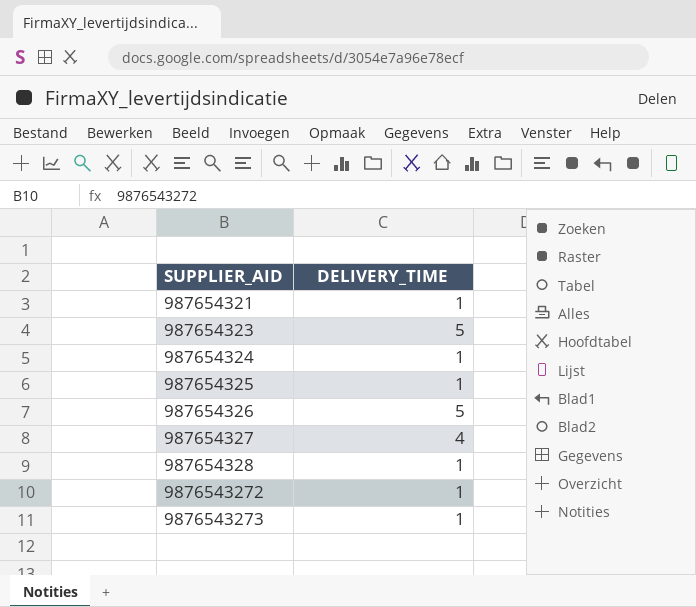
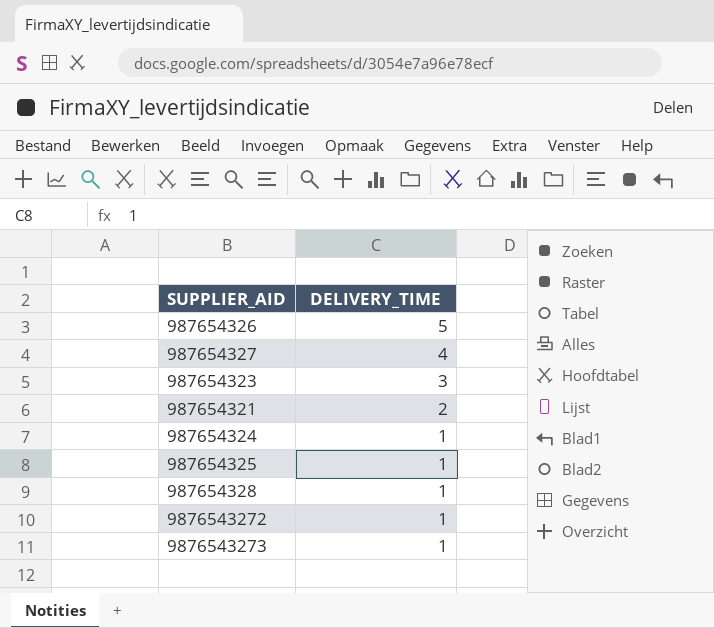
row order: SUPPLIER_AID ascending -> DELIVERY_TIME descending
987654323 | DELIVERY_TIME: 5 -> 3
987654321 | DELIVERY_TIME: 1 -> 2

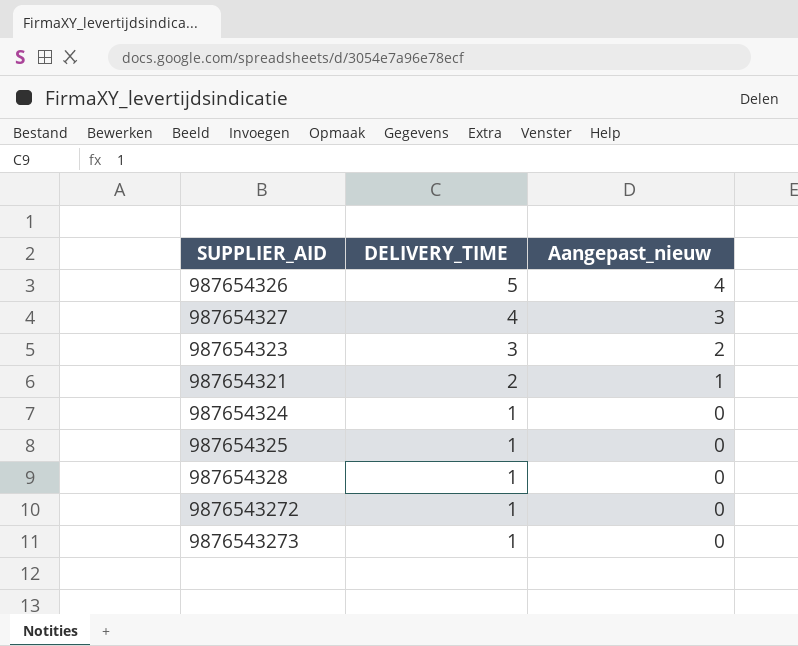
column Aangepast_nieuw | formula: none -> [DELIVERY_TIME] - 1

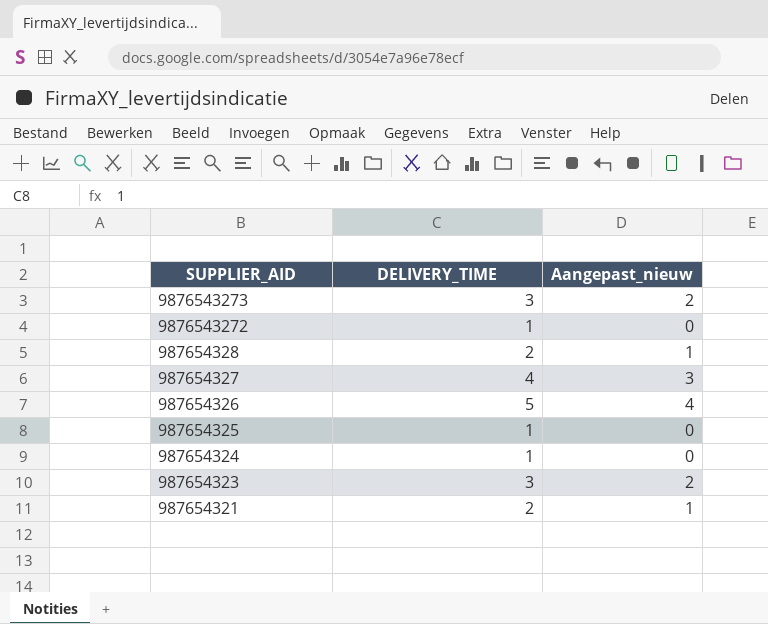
row order: DELIVERY_TIME descending -> SUPPLIER_AID descending
9876543273 | DELIVERY_TIME: 1 -> 3
9876543273 | Aangepast_nieuw: 0 -> 2
987654328 | DELIVERY_TIME: 1 -> 2
987654328 | Aangepast_nieuw: 0 -> 1

